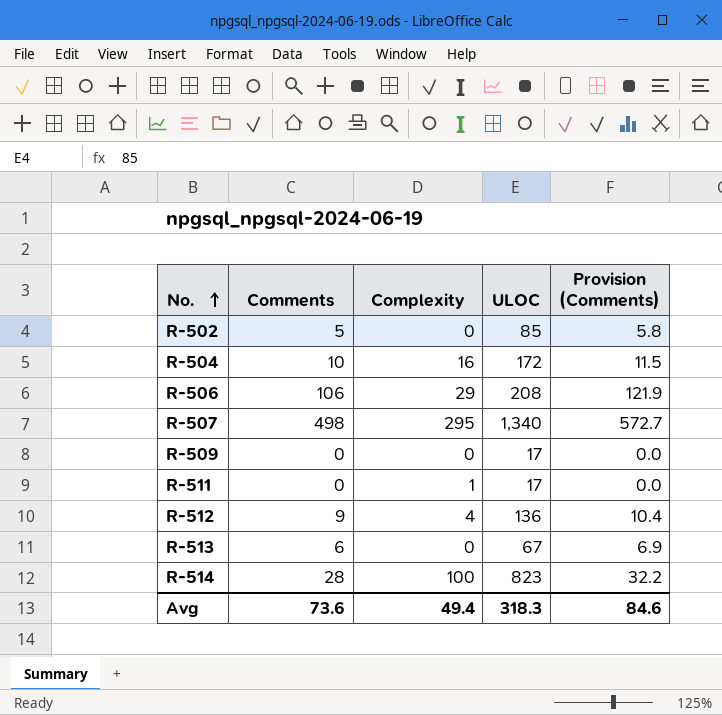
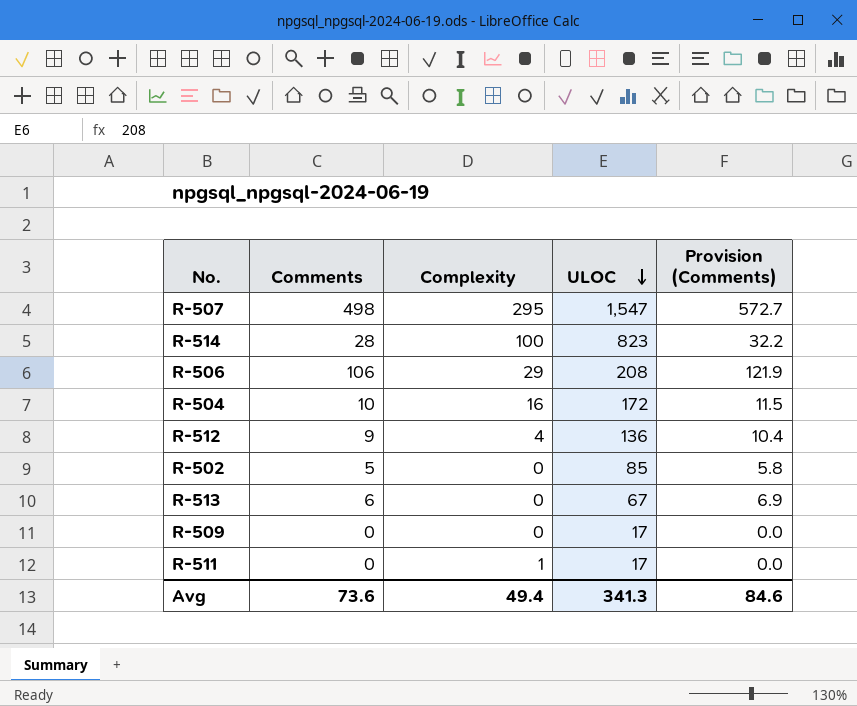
row order: No. ascending -> ULOC descending
R-507 | ULOC: 1,340 -> 1,547
Avg | ULOC: 318.3 -> 341.3

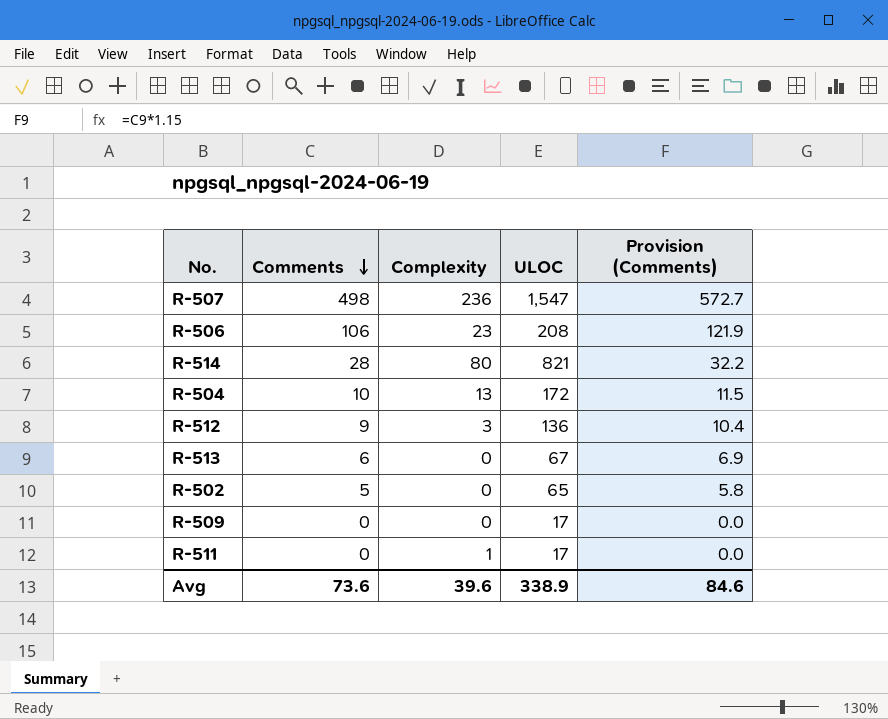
row order: ULOC descending -> Comments descending
R-507 | Complexity: 295 -> 236
R-506 | Complexity: 29 -> 23
R-514 | Complexity: 100 -> 80
R-514 | ULOC: 823 -> 821
R-504 | Complexity: 16 -> 13
R-512 | Complexity: 4 -> 3
R-502 | ULOC: 85 -> 65
Avg | Complexity: 49.4 -> 39.6
Avg | ULOC: 341.3 -> 338.9

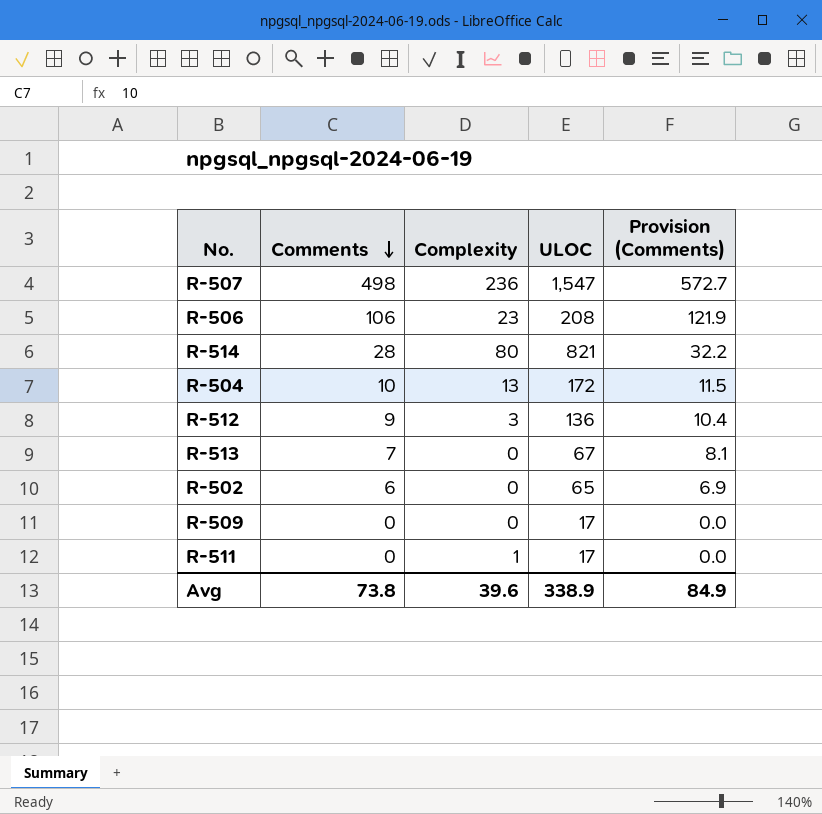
R-513 | Comments: 6 -> 7
R-513 | Provision (Comments): 6.9 -> 8.1
R-502 | Comments: 5 -> 6
R-502 | Provision (Comments): 5.8 -> 6.9
Avg | Comments: 73.6 -> 73.8
Avg | Provision (Comments): 84.6 -> 84.9

